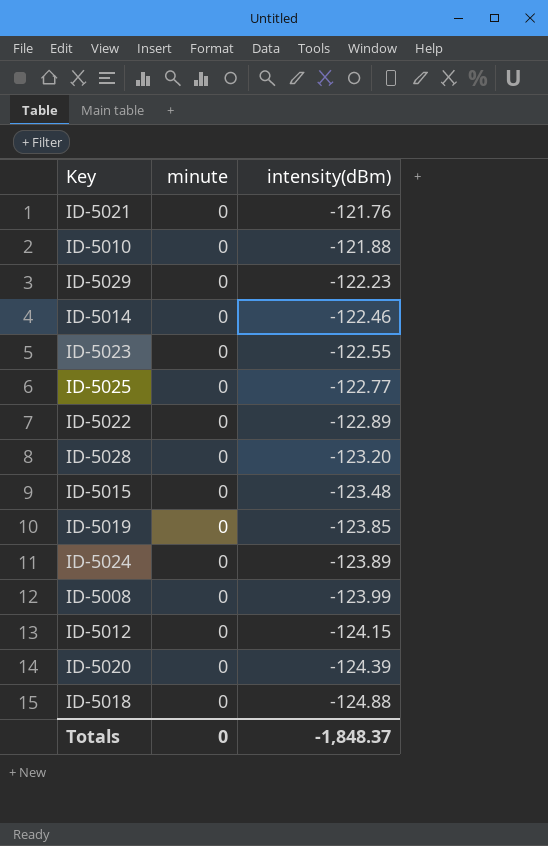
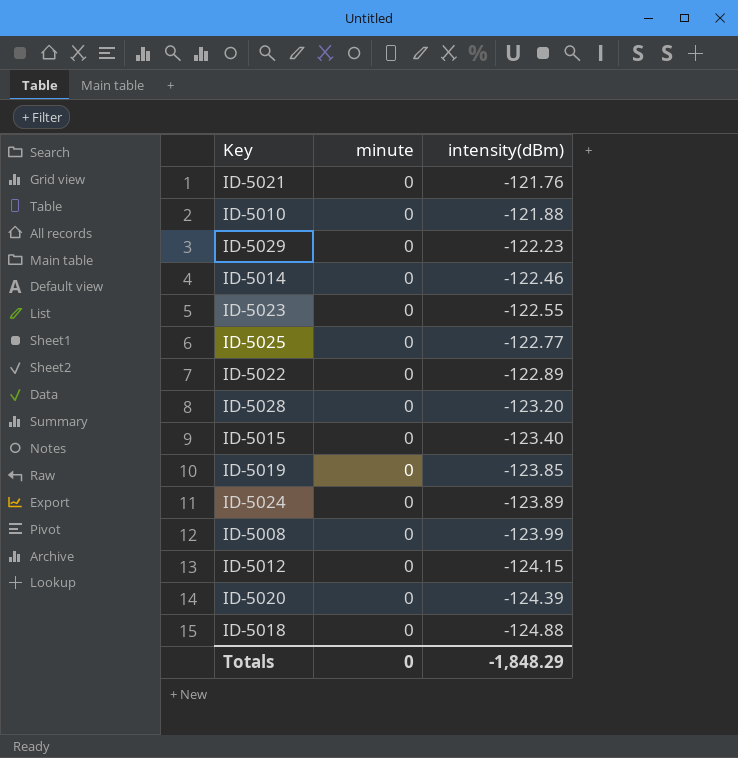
ID-5015 | intensity(dBm): -123.48 -> -123.40
Totals | intensity(dBm): -1,848.37 -> -1,848.29

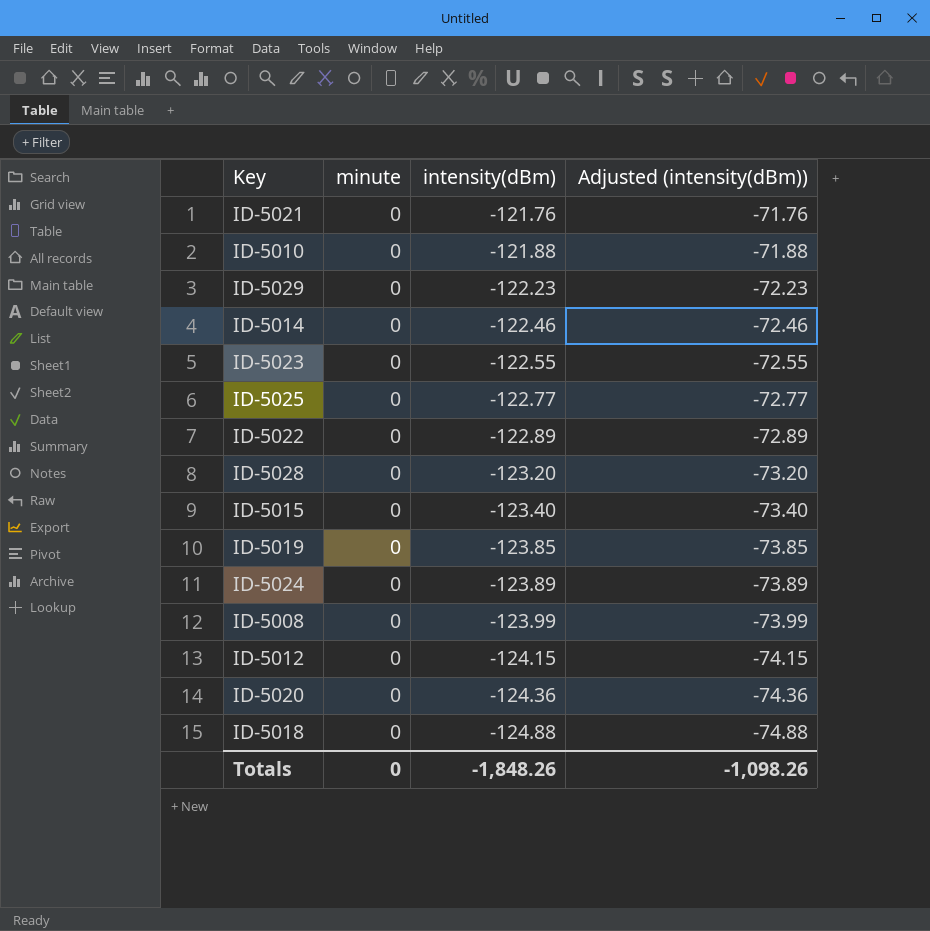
column Adjusted (intensity(dBm)) | formula: none -> [intensity(dBm)] + 50
ID-5020 | intensity(dBm): -124.39 -> -124.36
Totals | intensity(dBm): -1,848.29 -> -1,848.26

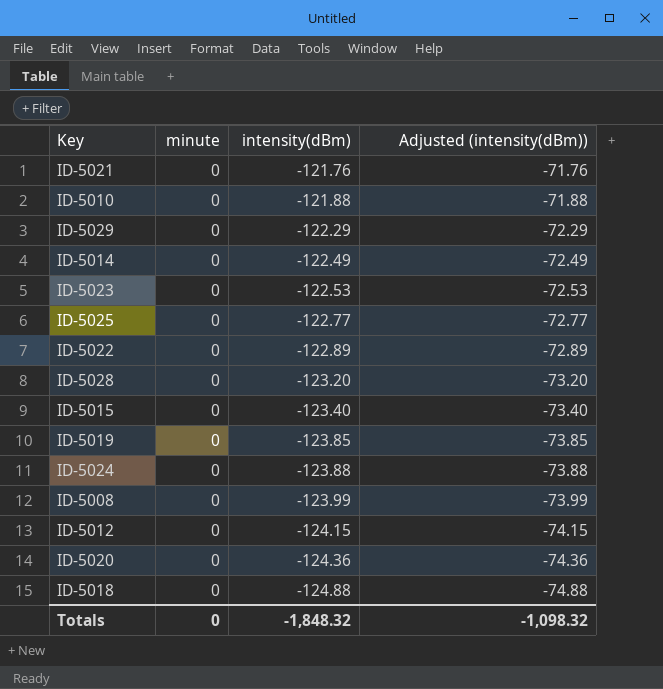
ID-5029 | intensity(dBm): -122.23 -> -122.29
ID-5029 | Adjusted (intensity(dBm)): -72.23 -> -72.29
ID-5014 | intensity(dBm): -122.46 -> -122.49
ID-5014 | Adjusted (intensity(dBm)): -72.46 -> -72.49
ID-5023 | intensity(dBm): -122.55 -> -122.53
ID-5023 | Adjusted (intensity(dBm)): -72.55 -> -72.53
ID-5024 | intensity(dBm): -123.89 -> -123.88
ID-5024 | Adjusted (intensity(dBm)): -73.89 -> -73.88
Totals | intensity(dBm): -1,848.26 -> -1,848.32
Totals | Adjusted (intensity(dBm)): -1,098.26 -> -1,098.32

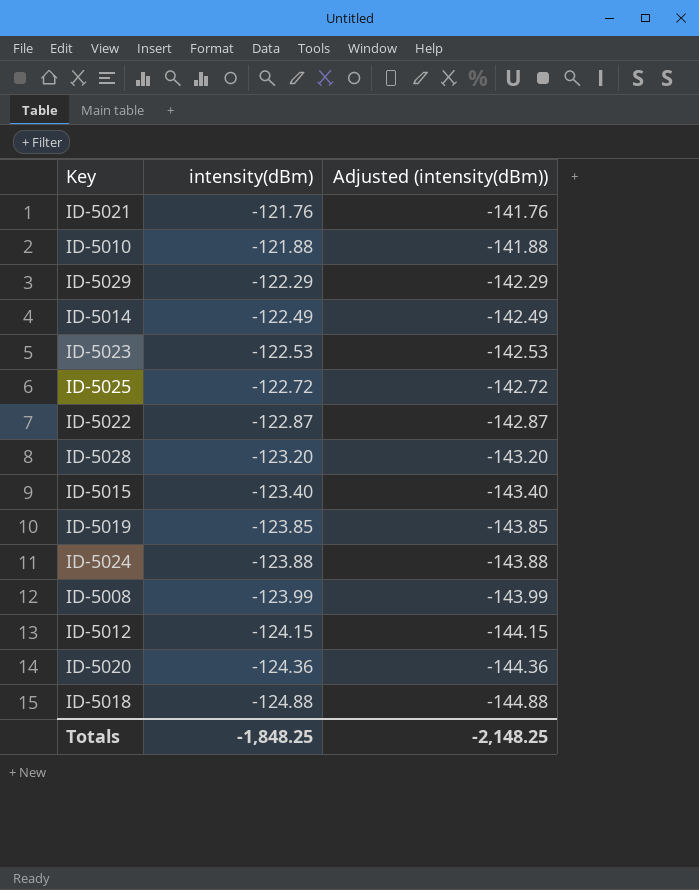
column minute | position: 2 -> none
column Adjusted (intensity(dBm)) | formula: [intensity(dBm)] + 50 -> [intensity(dBm)] - 20
ID-5025 | intensity(dBm): -122.77 -> -122.72
ID-5022 | intensity(dBm): -122.89 -> -122.87
Totals | intensity(dBm): -1,848.32 -> -1,848.25
Totals | Adjusted (intensity(dBm)): -1,098.32 -> -2,148.25

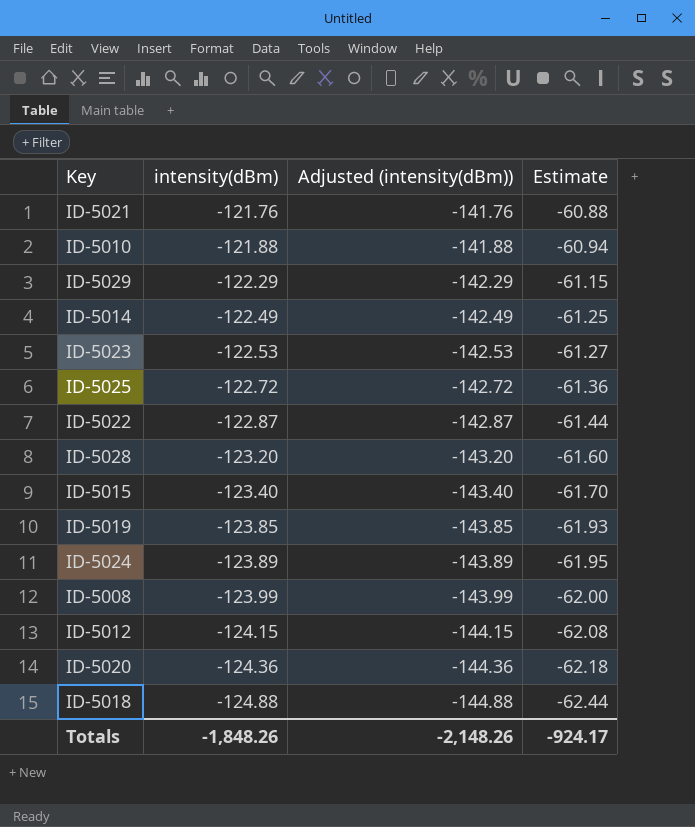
column Estimate | formula: none -> [intensity(dBm)] * 0.5
ID-5024 | intensity(dBm): -123.88 -> -123.89
ID-5024 | Adjusted (intensity(dBm)): -143.88 -> -143.89
Totals | intensity(dBm): -1,848.25 -> -1,848.26
Totals | Adjusted (intensity(dBm)): -2,148.25 -> -2,148.26

